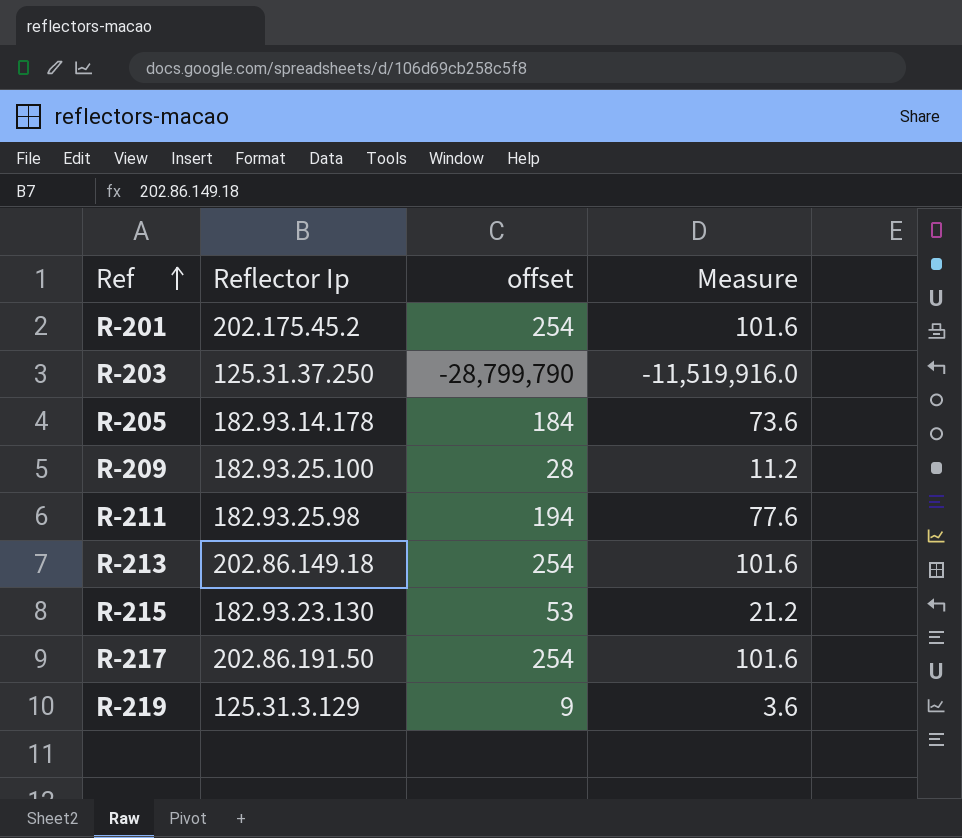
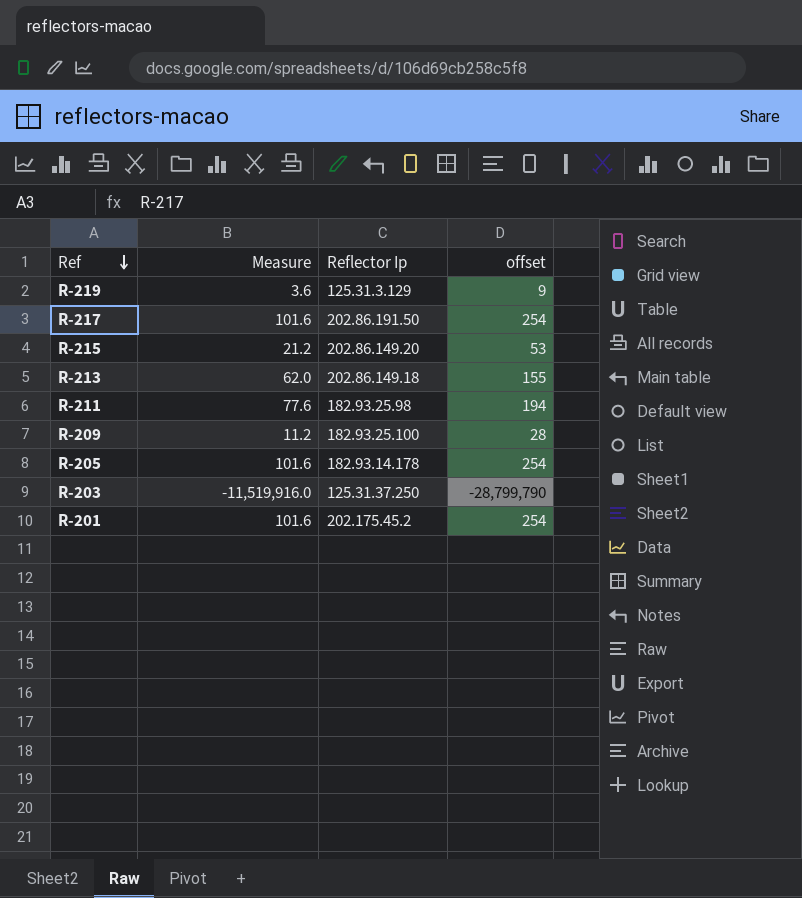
row order: Ref ascending -> Ref descending
column Measure | position: 4 -> 2
R-215 | Reflector Ip: 182.93.23.130 -> 202.86.149.20
R-213 | Measure: 101.6 -> 62.0
R-213 | offset: 254 -> 155
R-205 | Measure: 73.6 -> 101.6
R-205 | offset: 184 -> 254

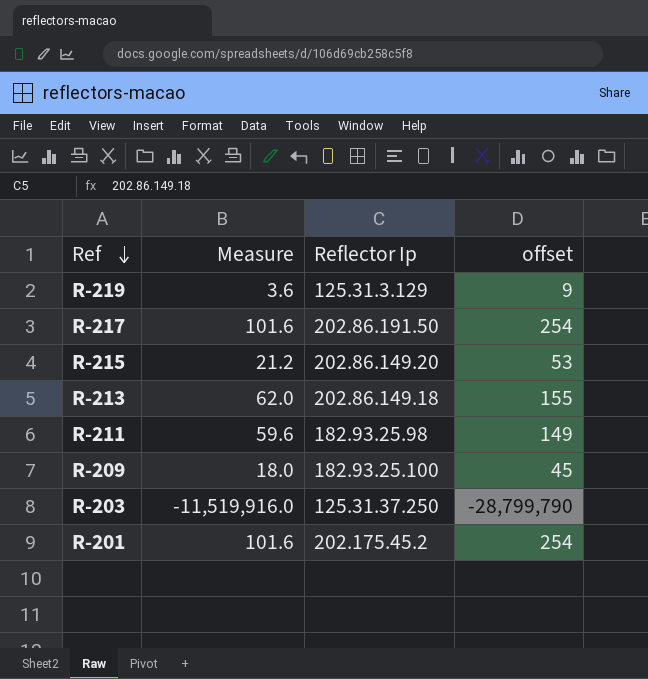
row R-205: 101.6 | 182.93.14.178 | 254 -> none
R-211 | Measure: 77.6 -> 59.6
R-211 | offset: 194 -> 149
R-209 | Measure: 11.2 -> 18.0
R-209 | offset: 28 -> 45

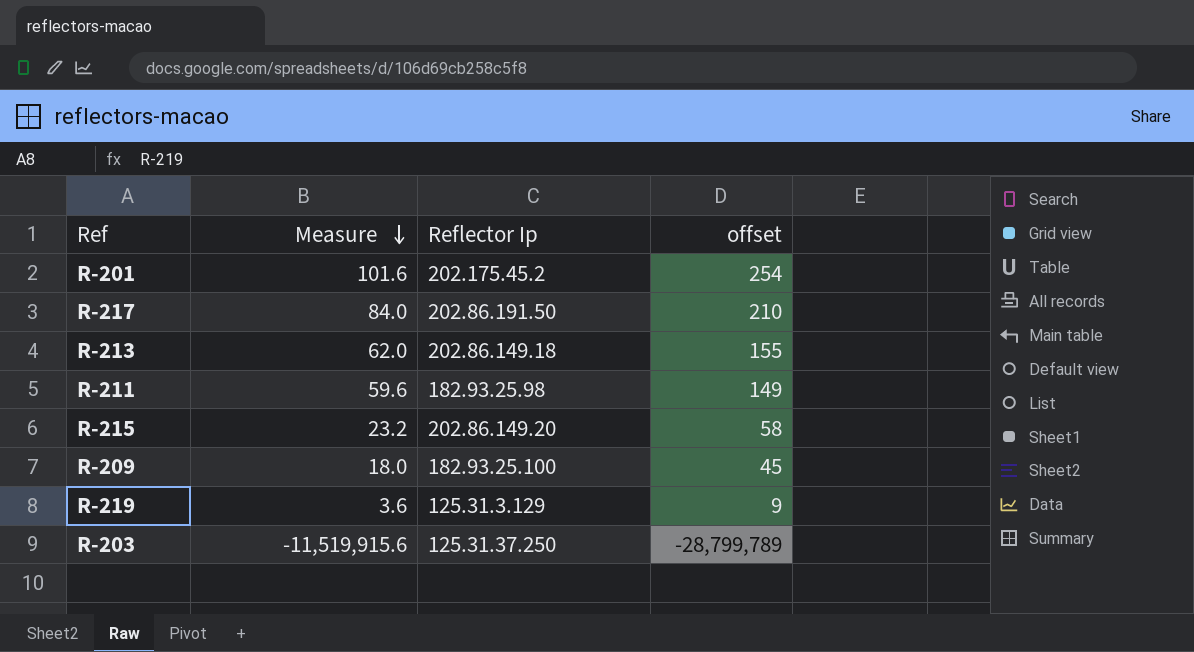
row order: Ref descending -> Measure descending
R-217 | Measure: 101.6 -> 84.0
R-217 | offset: 254 -> 210
R-215 | Measure: 21.2 -> 23.2
R-215 | offset: 53 -> 58
R-203 | Measure: -11,519,916.0 -> -11,519,915.6
R-203 | offset: -28,799,790 -> -28,799,789

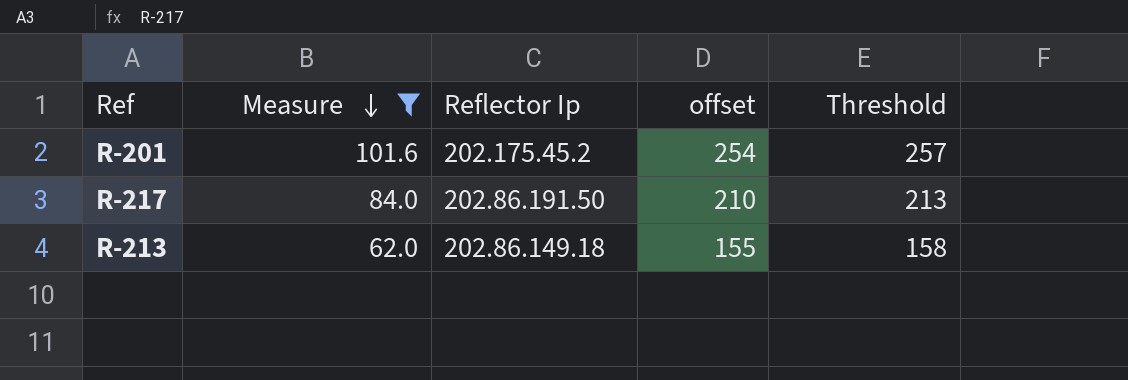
filter: none -> Measure >= 62.0
column Threshold | formula: none -> [offset] + 3

